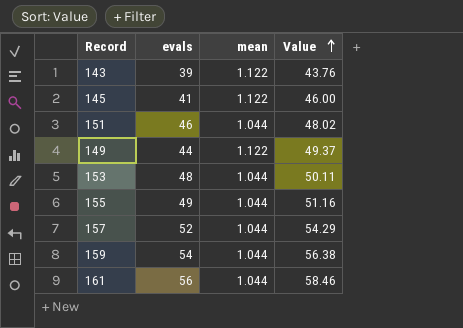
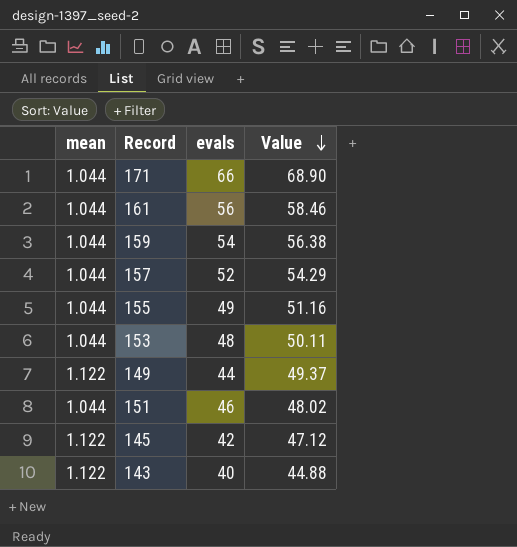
row order: Value ascending -> Value descending
column mean | position: 3 -> 1
row 171: none -> 1.044 | 66 | 68.90
145 | evals: 41 -> 42
145 | Value: 46.00 -> 47.12
143 | evals: 39 -> 40
143 | Value: 43.76 -> 44.88

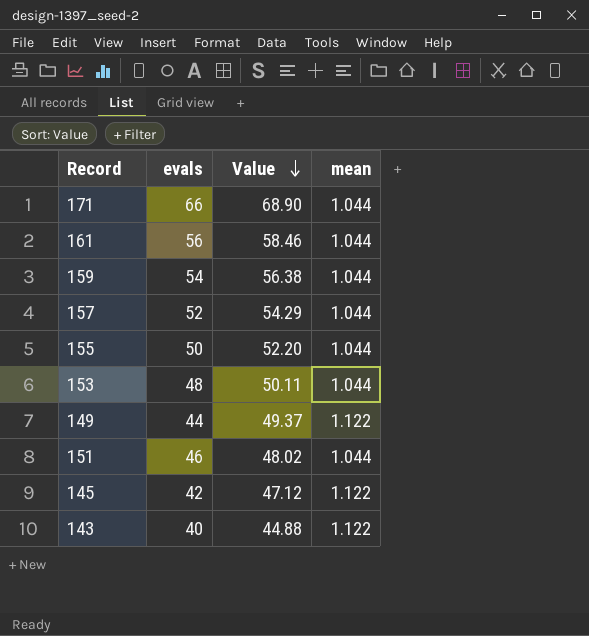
column mean | position: 1 -> 4
155 | evals: 49 -> 50
155 | Value: 51.16 -> 52.20

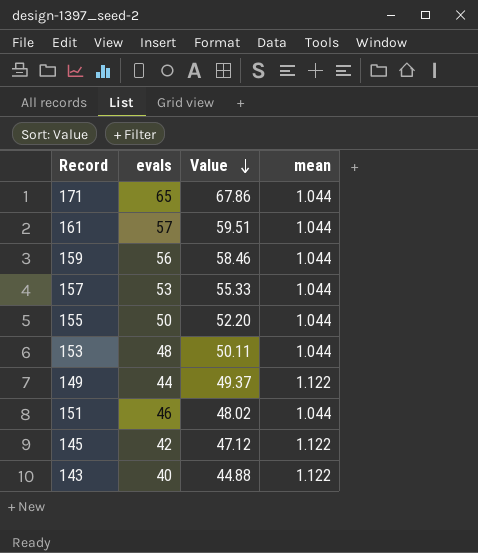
171 | evals: 66 -> 65
171 | Value: 68.90 -> 67.86
161 | evals: 56 -> 57
161 | Value: 58.46 -> 59.51
159 | evals: 54 -> 56
159 | Value: 56.38 -> 58.46
157 | evals: 52 -> 53
157 | Value: 54.29 -> 55.33

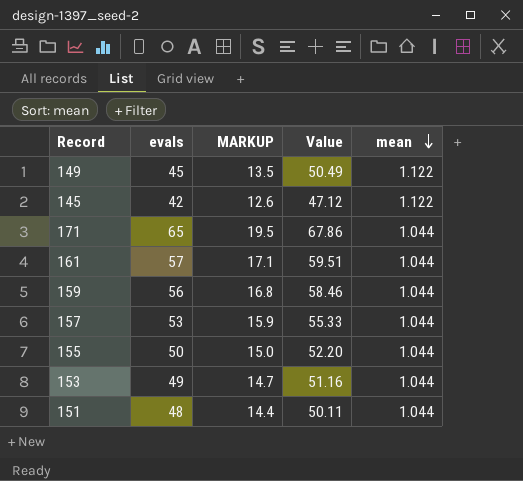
row order: Value descending -> mean descending
column MARKUP | formula: none -> [evals] * 0.3
row 143: 40 | 44.88 | 1.122 -> none
149 | evals: 44 -> 45
149 | Value: 49.37 -> 50.49
153 | evals: 48 -> 49
153 | Value: 50.11 -> 51.16
151 | evals: 46 -> 48
151 | Value: 48.02 -> 50.11

